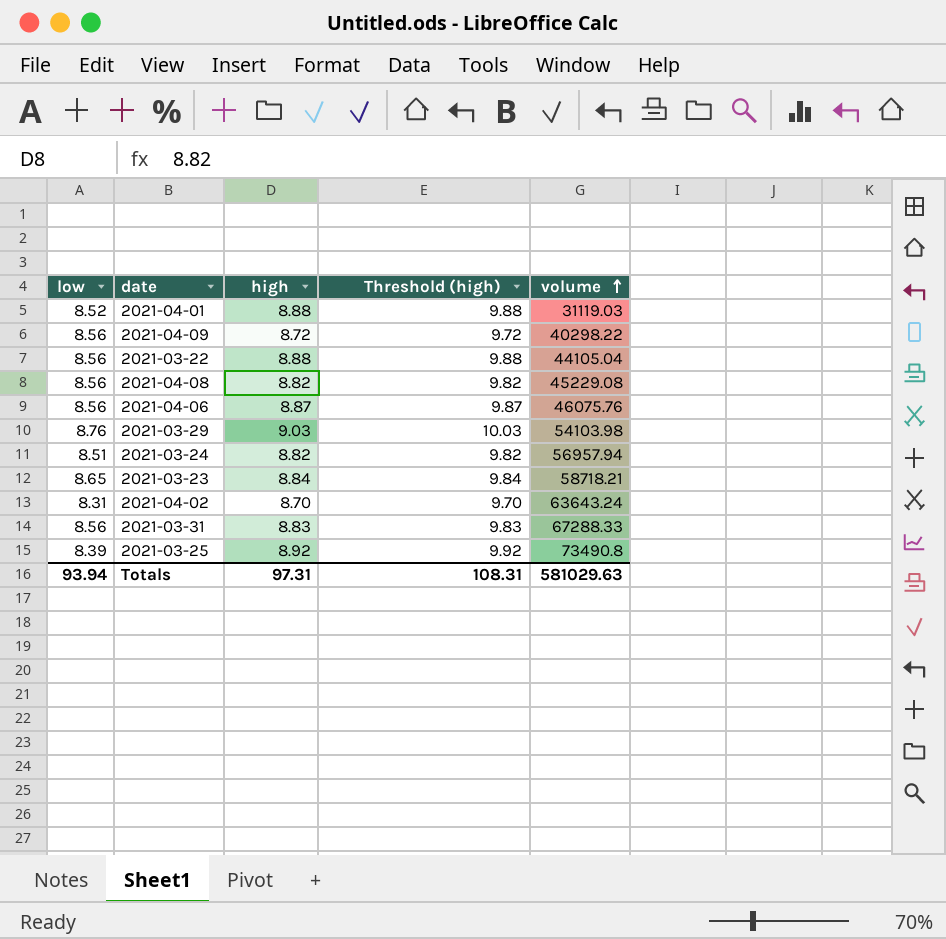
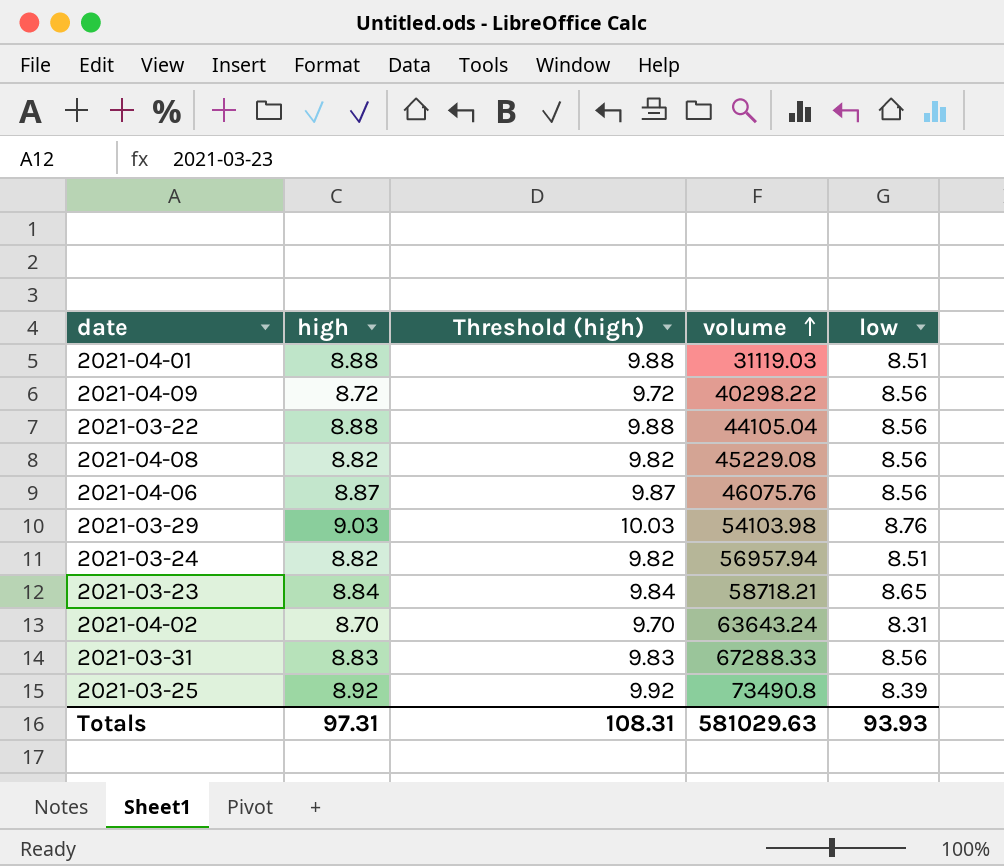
column low | position: 1 -> 5
2021-04-01 | low: 8.52 -> 8.51
Totals | low: 93.94 -> 93.93

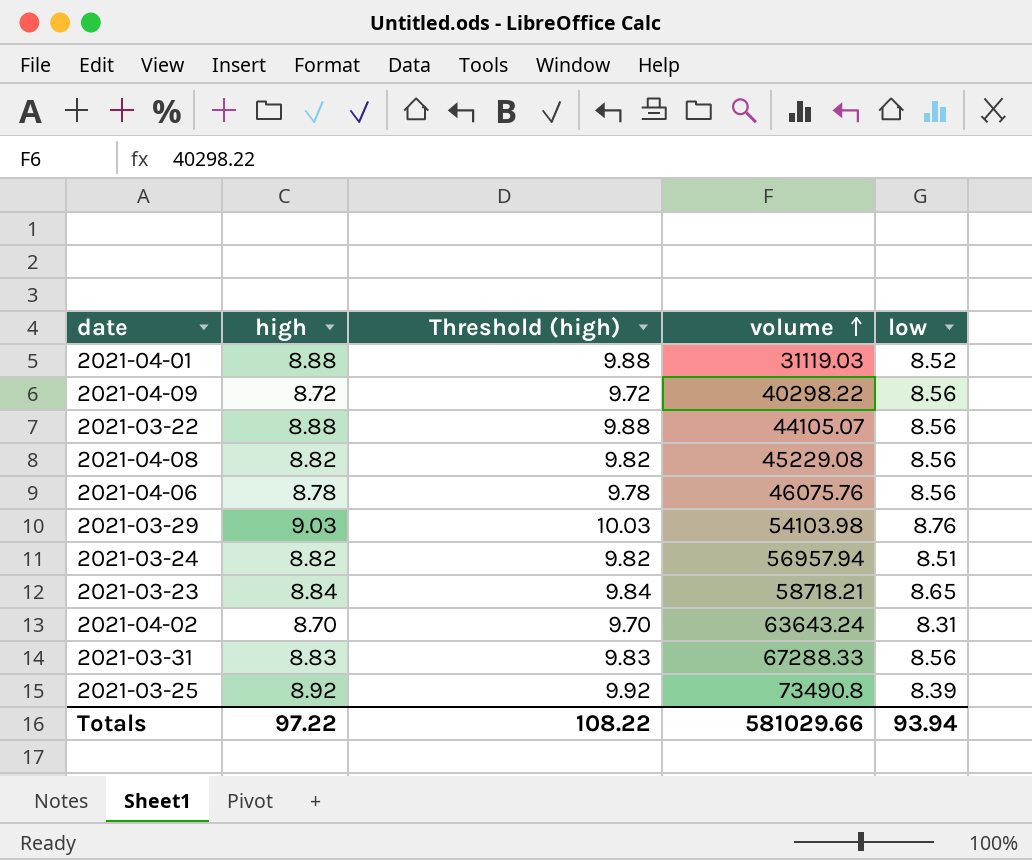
2021-04-01 | low: 8.51 -> 8.52
2021-03-22 | volume: 44105.04 -> 44105.07
2021-04-06 | high: 8.87 -> 8.78
2021-04-06 | Threshold (high): 9.87 -> 9.78
Totals | high: 97.31 -> 97.22
Totals | Threshold (high): 108.31 -> 108.22
Totals | volume: 581029.63 -> 581029.66
Totals | low: 93.93 -> 93.94

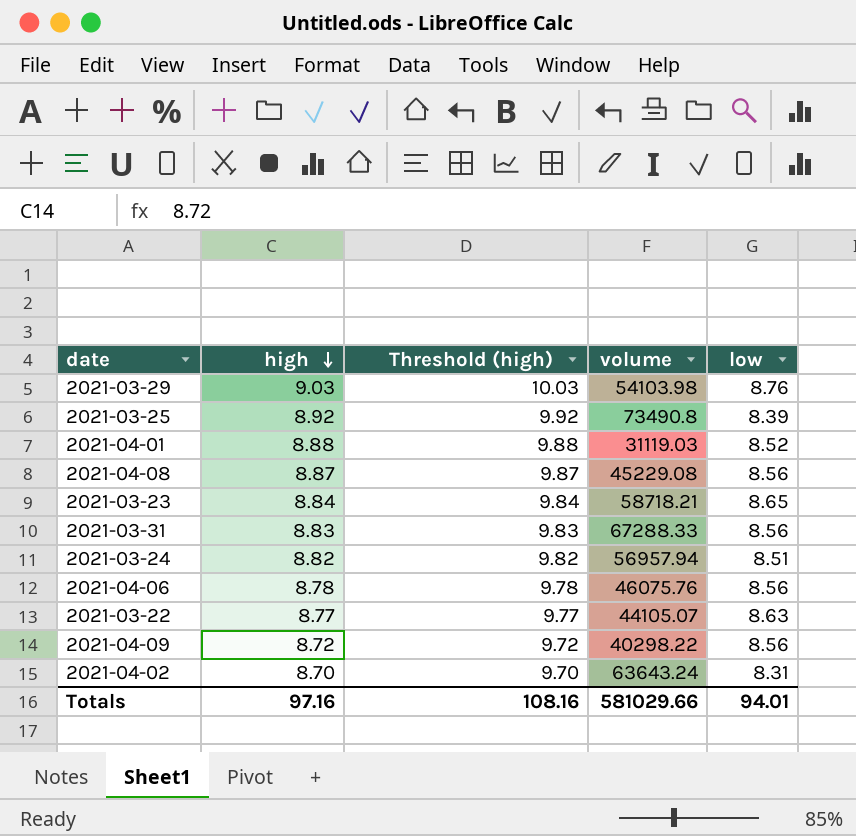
row order: volume ascending -> high descending
2021-04-08 | high: 8.82 -> 8.87
2021-04-08 | Threshold (high): 9.82 -> 9.87
2021-03-22 | high: 8.88 -> 8.77
2021-03-22 | Threshold (high): 9.88 -> 9.77
2021-03-22 | low: 8.56 -> 8.63
Totals | high: 97.22 -> 97.16
Totals | Threshold (high): 108.22 -> 108.16
Totals | low: 93.94 -> 94.01

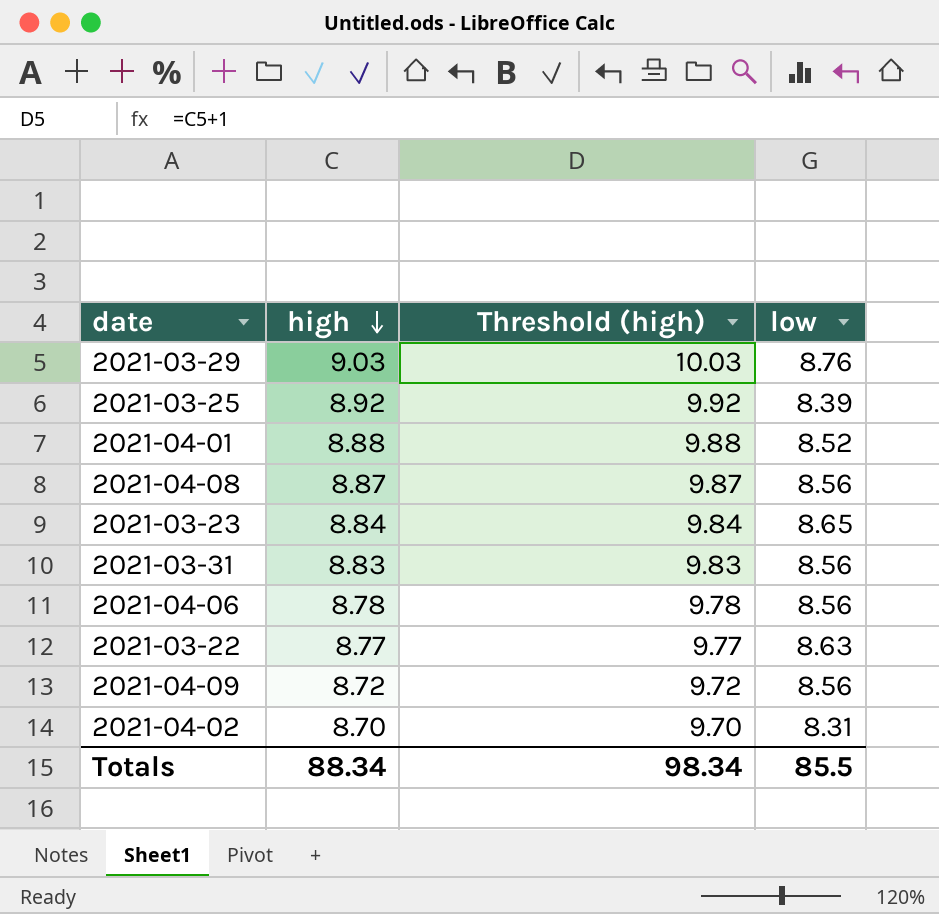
column volume | position: 4 -> none
row 2021-03-24: 8.82 | 9.82 | 56957.94 | 8.51 -> none
Totals | high: 97.16 -> 88.34
Totals | Threshold (high): 108.16 -> 98.34
Totals | low: 94.01 -> 85.5

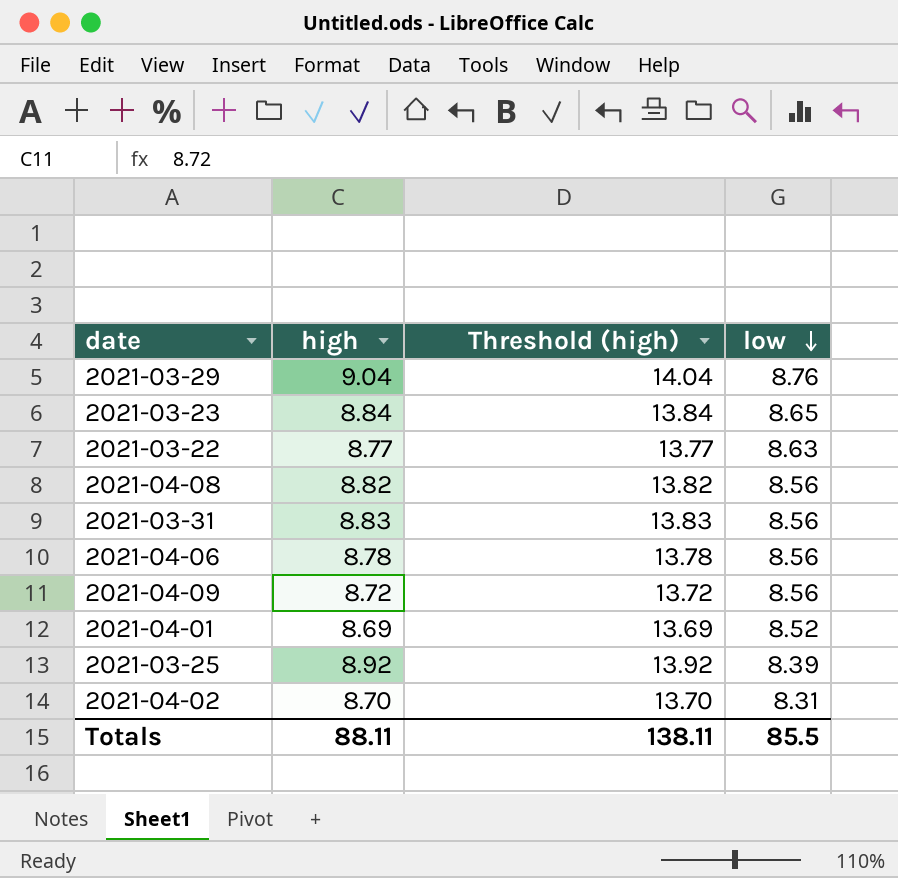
row order: high descending -> low descending
column Threshold (high) | formula: [high] + 1 -> [high] + 5
2021-03-29 | high: 9.03 -> 9.04
2021-04-08 | high: 8.87 -> 8.82
2021-04-01 | high: 8.88 -> 8.69
Totals | high: 88.34 -> 88.11
Totals | Threshold (high): 98.34 -> 138.11

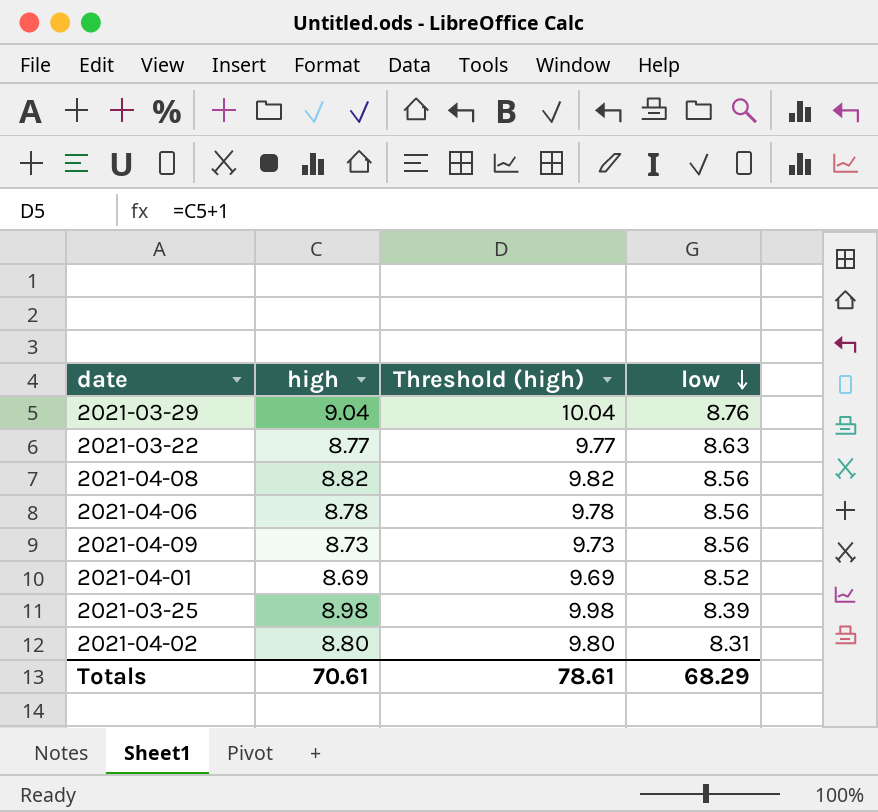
column Threshold (high) | formula: [high] + 5 -> [high] + 1
row 2021-03-23: 8.84 | 13.84 | 8.65 -> none
row 2021-03-31: 8.83 | 13.83 | 8.56 -> none
2021-04-09 | high: 8.72 -> 8.73
2021-03-25 | high: 8.92 -> 8.98
2021-04-02 | high: 8.70 -> 8.80
Totals | high: 88.11 -> 70.61
Totals | Threshold (high): 138.11 -> 78.61
Totals | low: 85.5 -> 68.29

